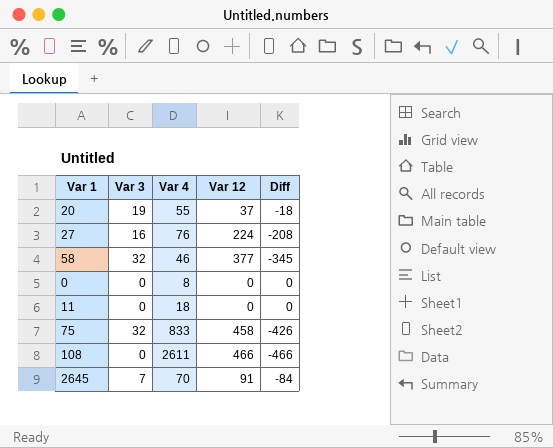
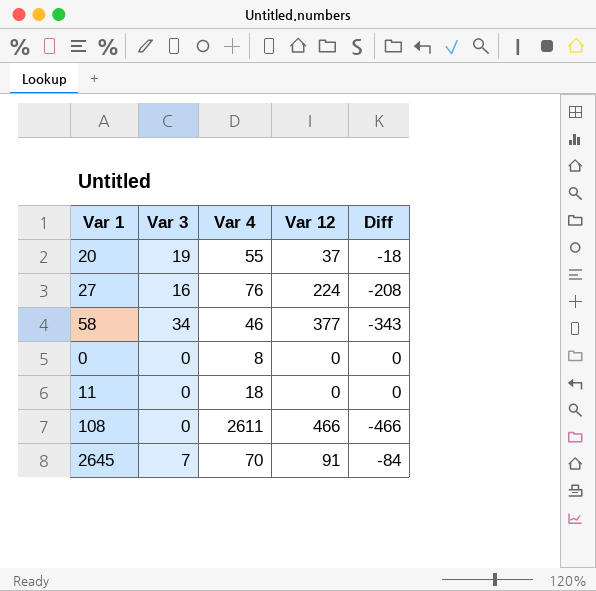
row 75: 32 | 833 | 458 | -426 -> none
58 | Var 3: 32 -> 34
58 | Diff: -345 -> -343

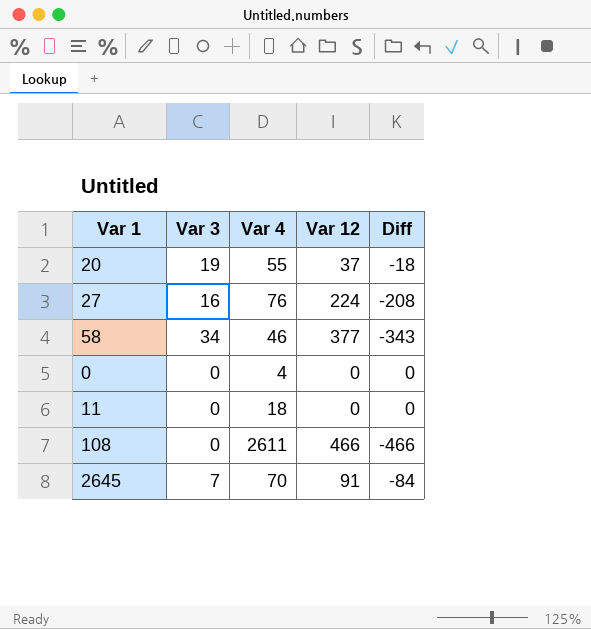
0 | Var 4: 8 -> 4

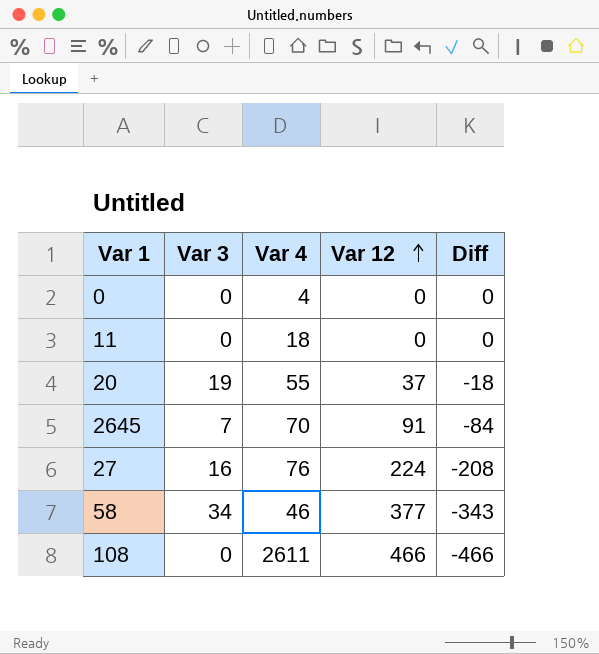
row order: none -> Var 12 ascending

